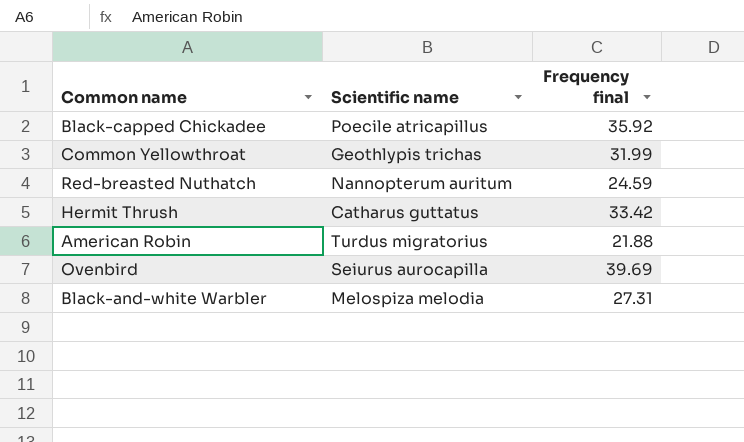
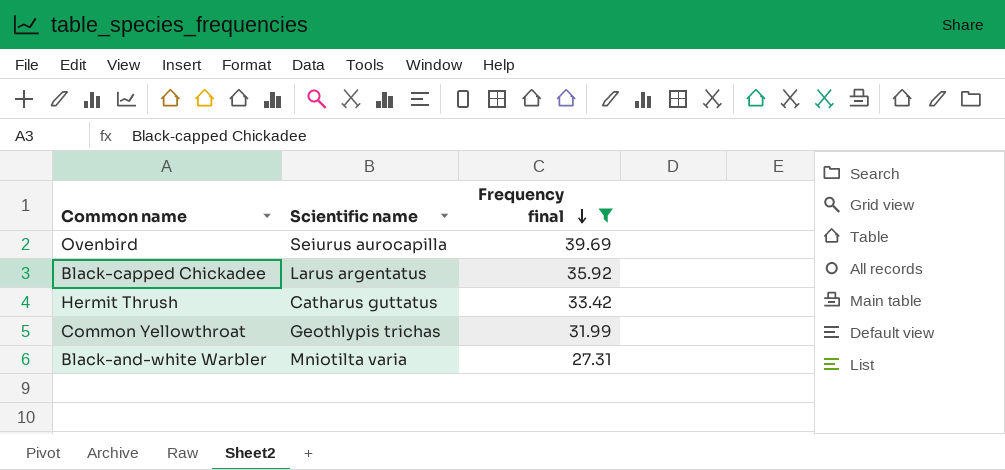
filter: none -> Frequency final >= 27.31
row order: none -> Frequency final descending
Black-capped Chickadee | Scientific name: Poecile atricapillus -> Larus argentatus
Black-and-white Warbler | Scientific name: Melospiza melodia -> Mniotilta varia

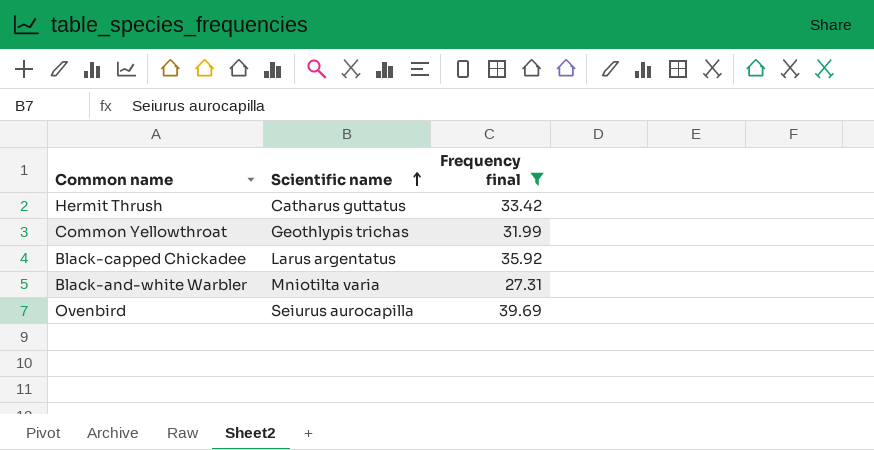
row order: Frequency final descending -> Scientific name ascending

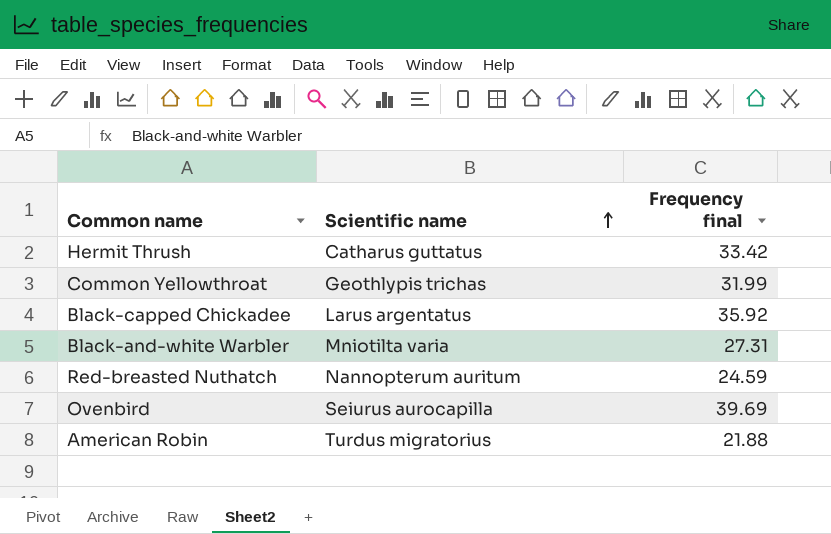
filter: Frequency final >= 27.31 -> none

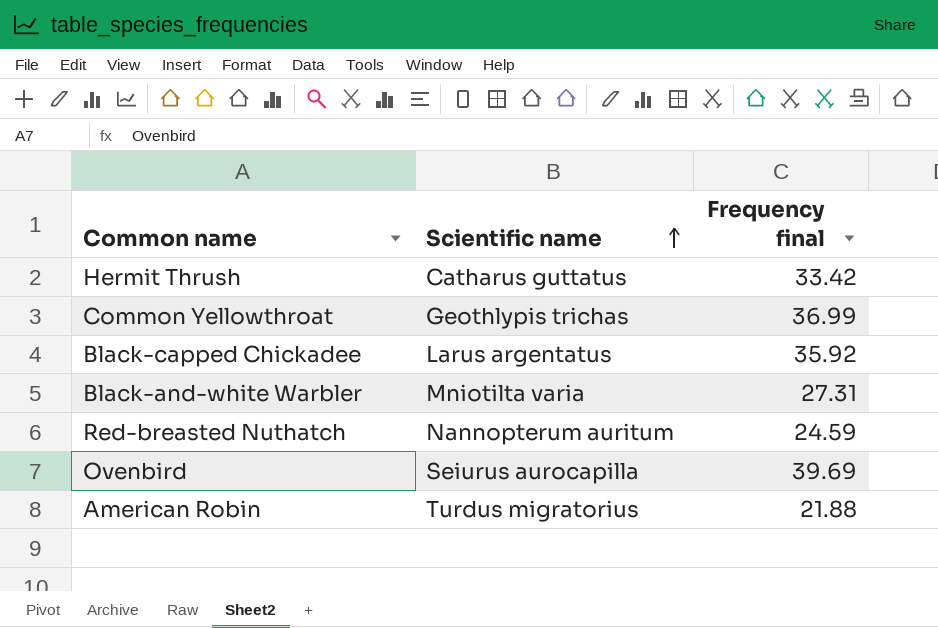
Common Yellowthroat | Frequency final: 31.99 -> 36.99

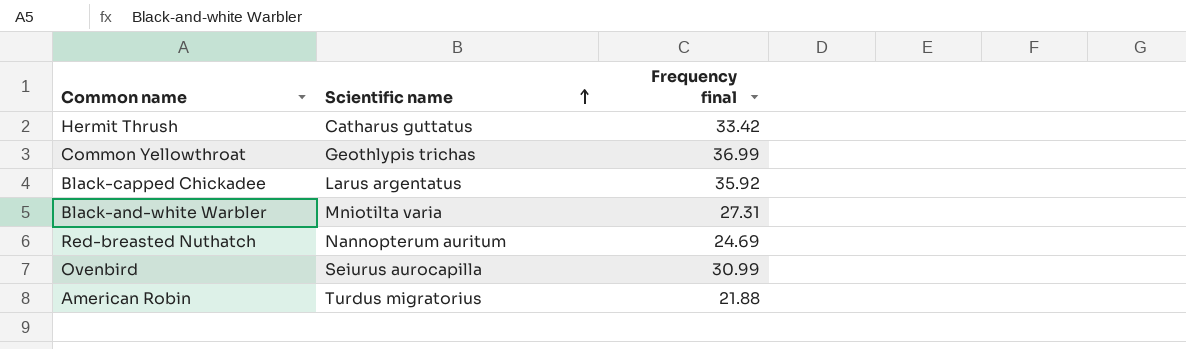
Red-breasted Nuthatch | Frequency final: 24.59 -> 24.69
Ovenbird | Frequency final: 39.69 -> 30.99

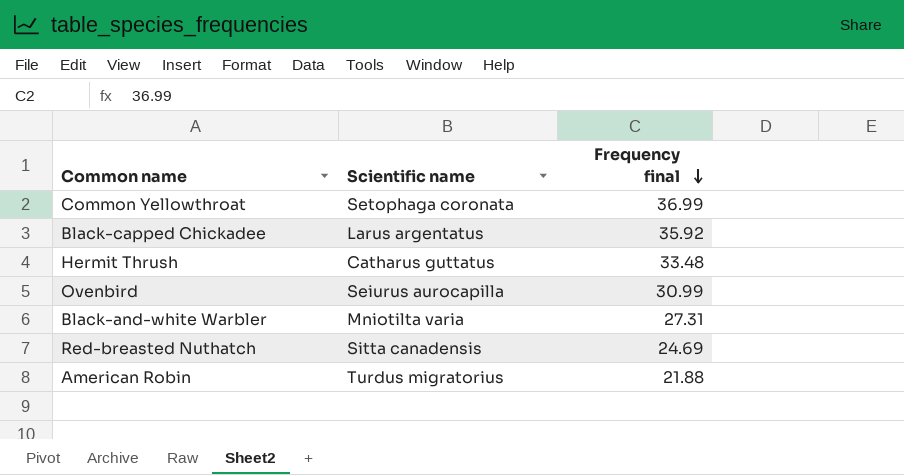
row order: Scientific name ascending -> Frequency final descending
Common Yellowthroat | Scientific name: Geothlypis trichas -> Setophaga coronata
Hermit Thrush | Frequency final: 33.42 -> 33.48
Red-breasted Nuthatch | Scientific name: Nannopterum auritum -> Sitta canadensis

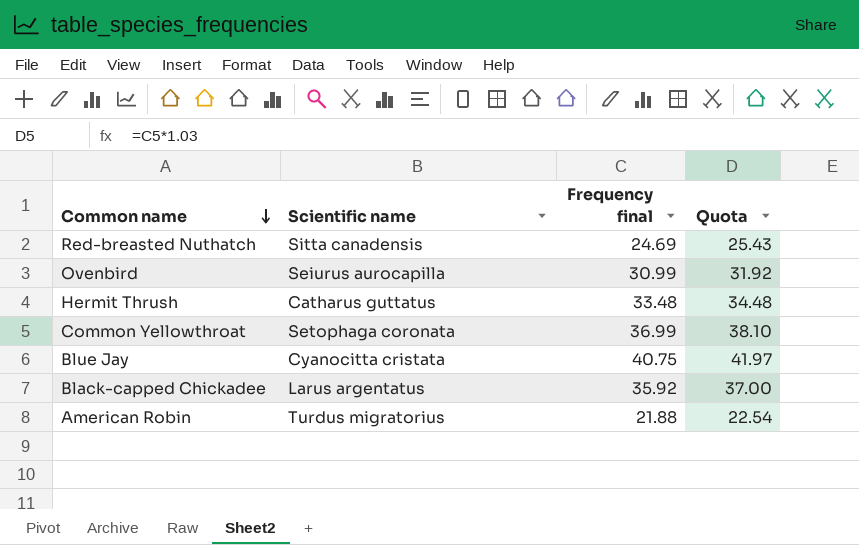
row order: Frequency final descending -> Common name descending
column Quota | formula: none -> [Frequency final] * 1.03
row Black-and-white Warbler: Mniotilta varia | 27.31 -> none
row Blue Jay: none -> Cyanocitta cristata | 40.75 | 41.97

